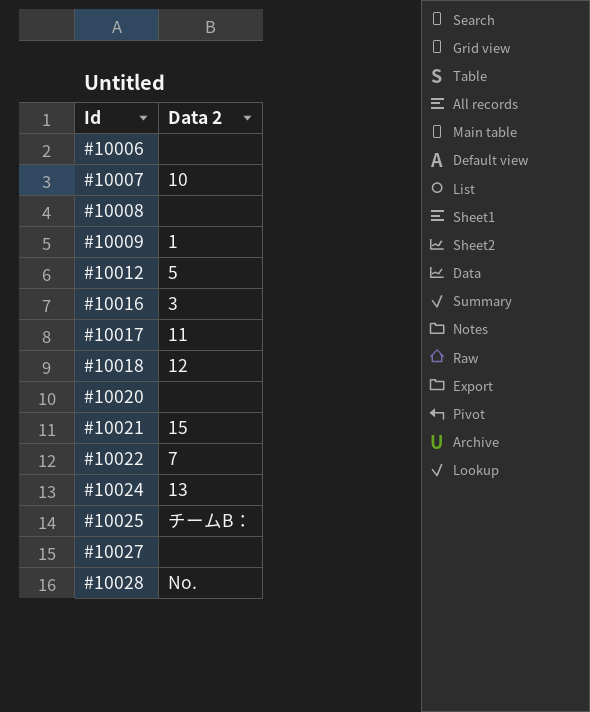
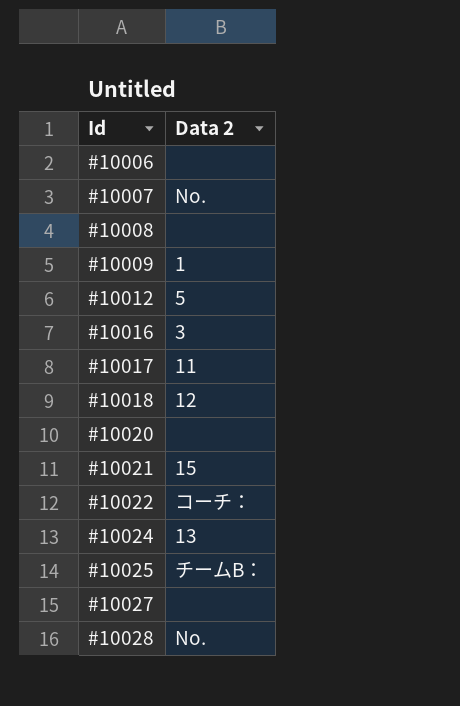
#10007 | Data 2: 10 -> No.
#10022 | Data 2: 7 -> コーチ：

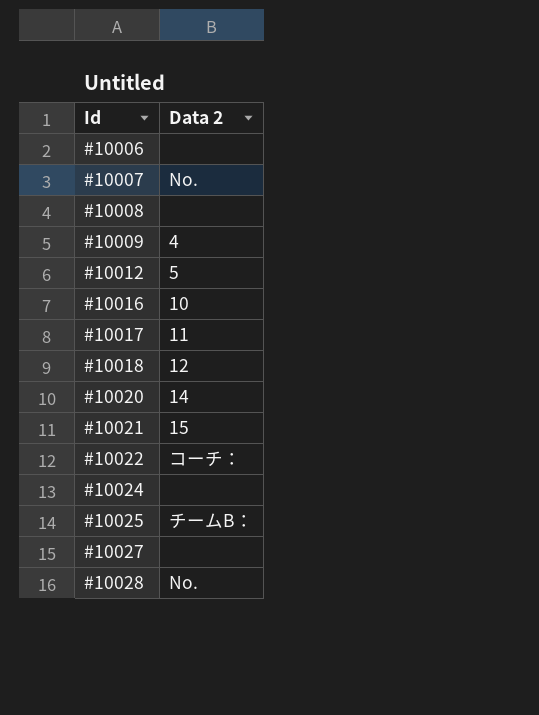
#10009 | Data 2: 1 -> 4
#10016 | Data 2: 3 -> 10
#10020 | Data 2: none -> 14
#10024 | Data 2: 13 -> none

